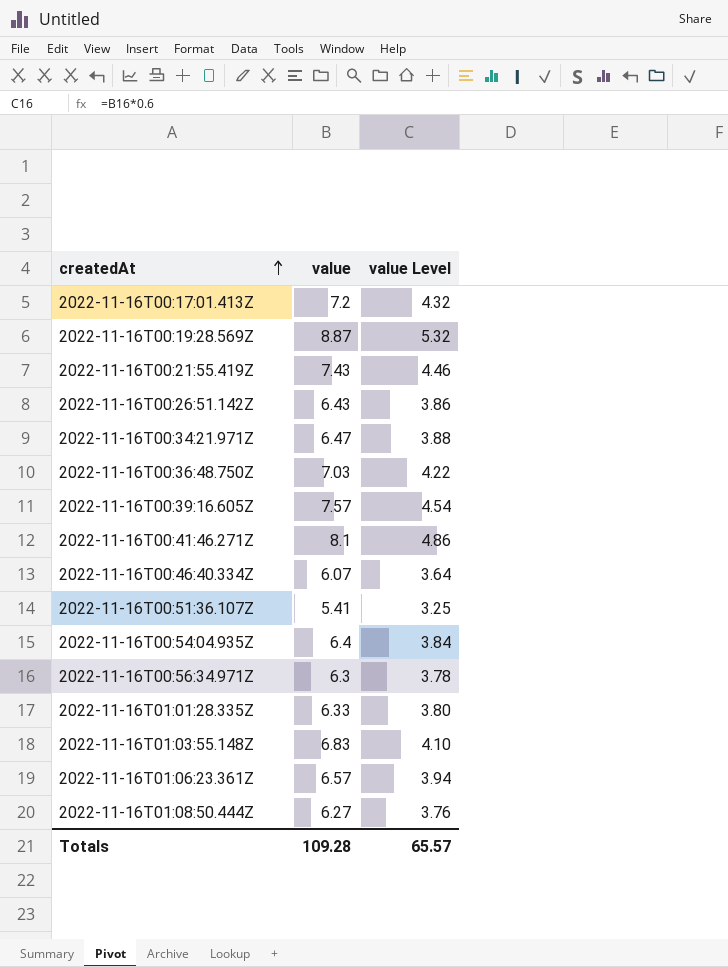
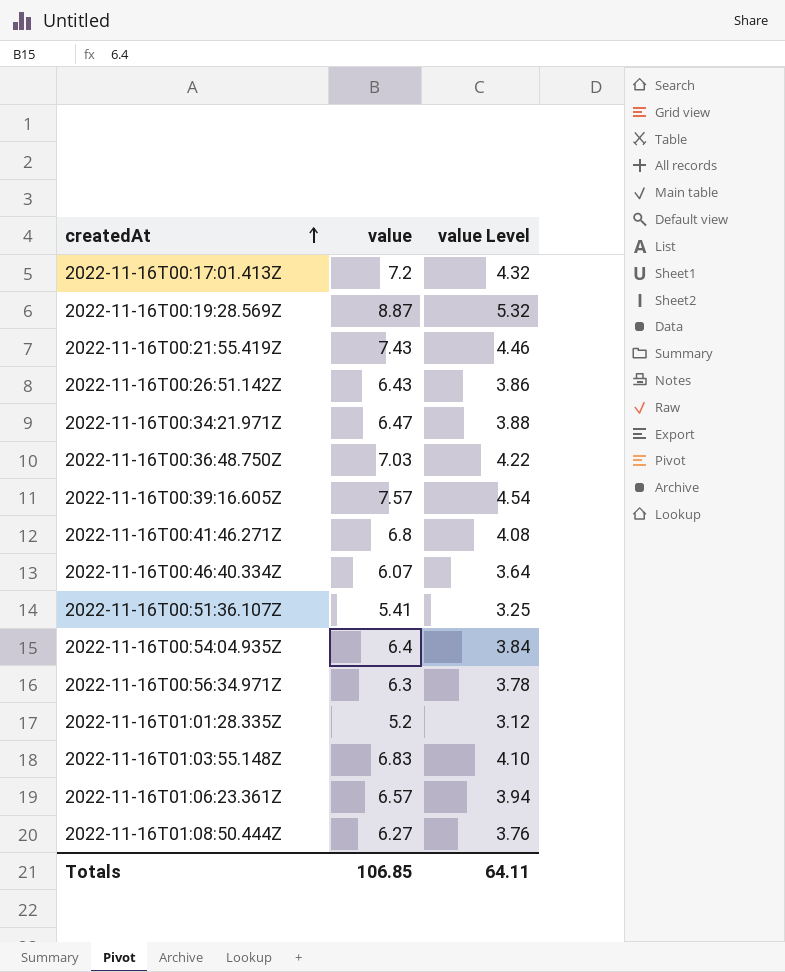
2022-11-16T00:41:46.271Z | value: 8.1 -> 6.8
2022-11-16T00:41:46.271Z | value Level: 4.86 -> 4.08
2022-11-16T01:01:28.335Z | value: 6.33 -> 5.2
2022-11-16T01:01:28.335Z | value Level: 3.80 -> 3.12
Totals | value: 109.28 -> 106.85
Totals | value Level: 65.57 -> 64.11

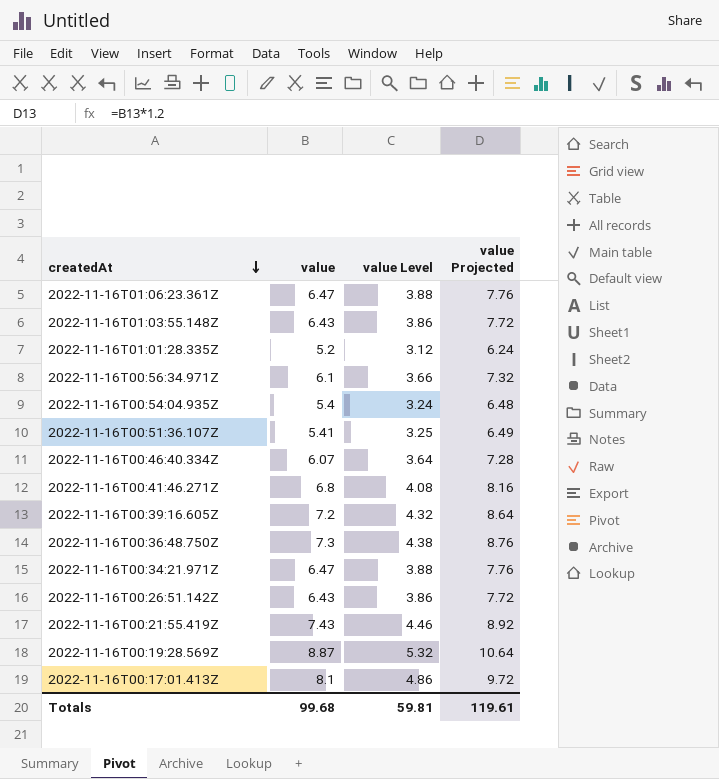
row order: createdAt ascending -> createdAt descending
column value Projected | formula: none -> [value] * 1.2
row 2022-11-16T01:08:50.444Z: 6.27 | 3.76 -> none
2022-11-16T01:06:23.361Z | value: 6.57 -> 6.47
2022-11-16T01:06:23.361Z | value Level: 3.94 -> 3.88
2022-11-16T01:03:55.148Z | value: 6.83 -> 6.43
2022-11-16T01:03:55.148Z | value Level: 4.10 -> 3.86
2022-11-16T00:56:34.971Z | value: 6.3 -> 6.1
2022-11-16T00:56:34.971Z | value Level: 3.78 -> 3.66
2022-11-16T00:54:04.935Z | value: 6.4 -> 5.4
2022-11-16T00:54:04.935Z | value Level: 3.84 -> 3.24
2022-11-16T00:39:16.605Z | value: 7.57 -> 7.2
2022-11-16T00:39:16.605Z | value Level: 4.54 -> 4.32
2022-11-16T00:36:48.750Z | value: 7.03 -> 7.3
2022-11-16T00:36:48.750Z | value Level: 4.22 -> 4.38
2022-11-16T00:17:01.413Z | value: 7.2 -> 8.1
2022-11-16T00:17:01.413Z | value Level: 4.32 -> 4.86
Totals | value: 106.85 -> 99.68
Totals | value Level: 64.11 -> 59.81

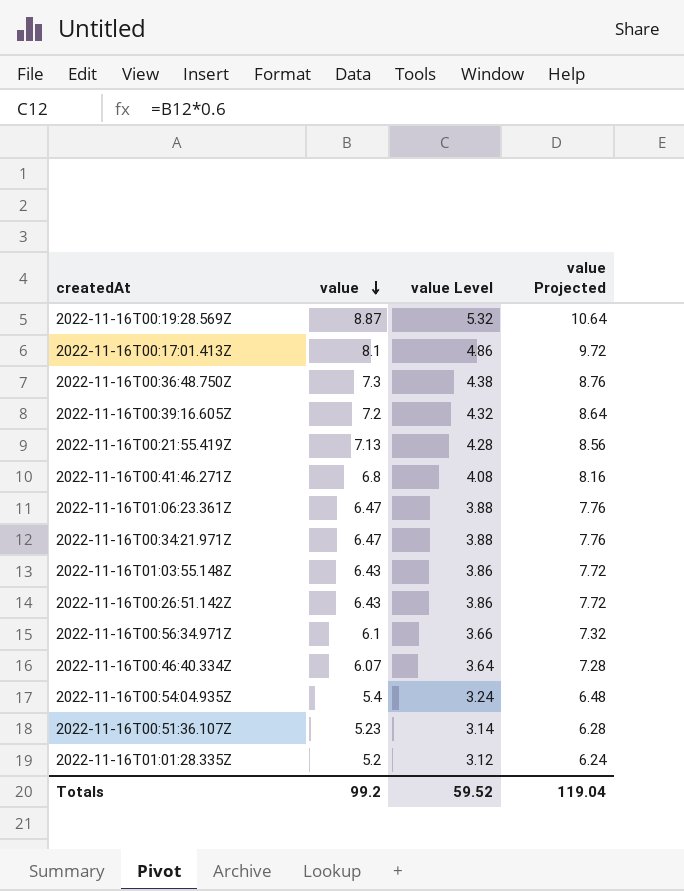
row order: createdAt descending -> value descending
2022-11-16T00:21:55.419Z | value: 7.43 -> 7.13
2022-11-16T00:21:55.419Z | value Level: 4.46 -> 4.28
2022-11-16T00:21:55.419Z | value Projected: 8.92 -> 8.56
2022-11-16T00:51:36.107Z | value: 5.41 -> 5.23
2022-11-16T00:51:36.107Z | value Level: 3.25 -> 3.14
2022-11-16T00:51:36.107Z | value Projected: 6.49 -> 6.28
Totals | value: 99.68 -> 99.2
Totals | value Level: 59.81 -> 59.52
Totals | value Projected: 119.61 -> 119.04

